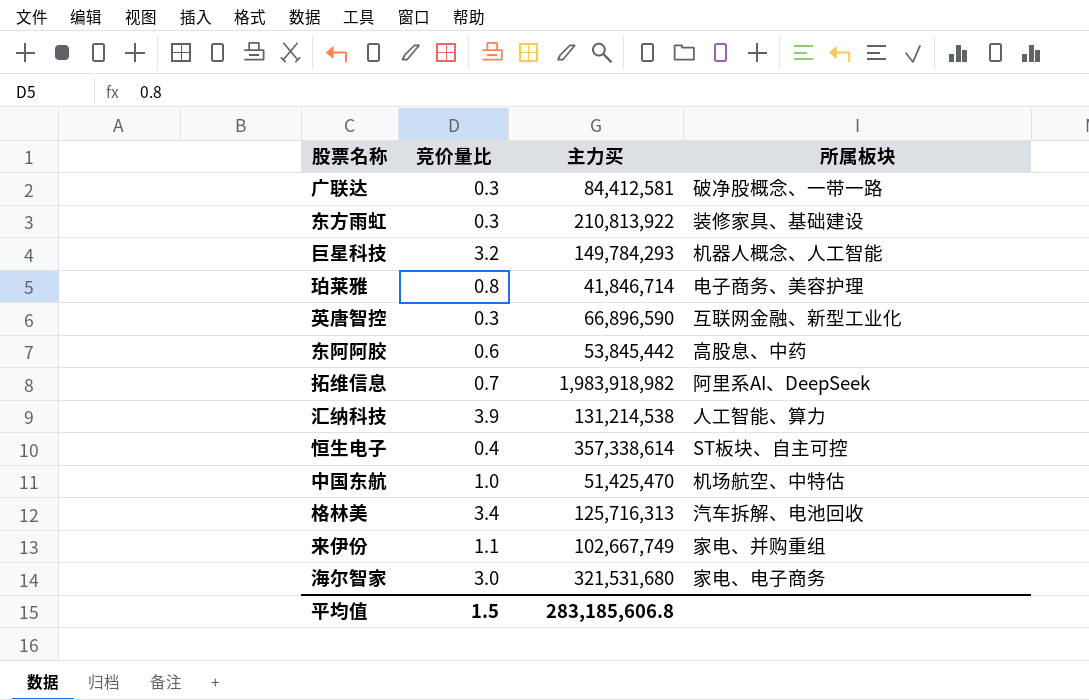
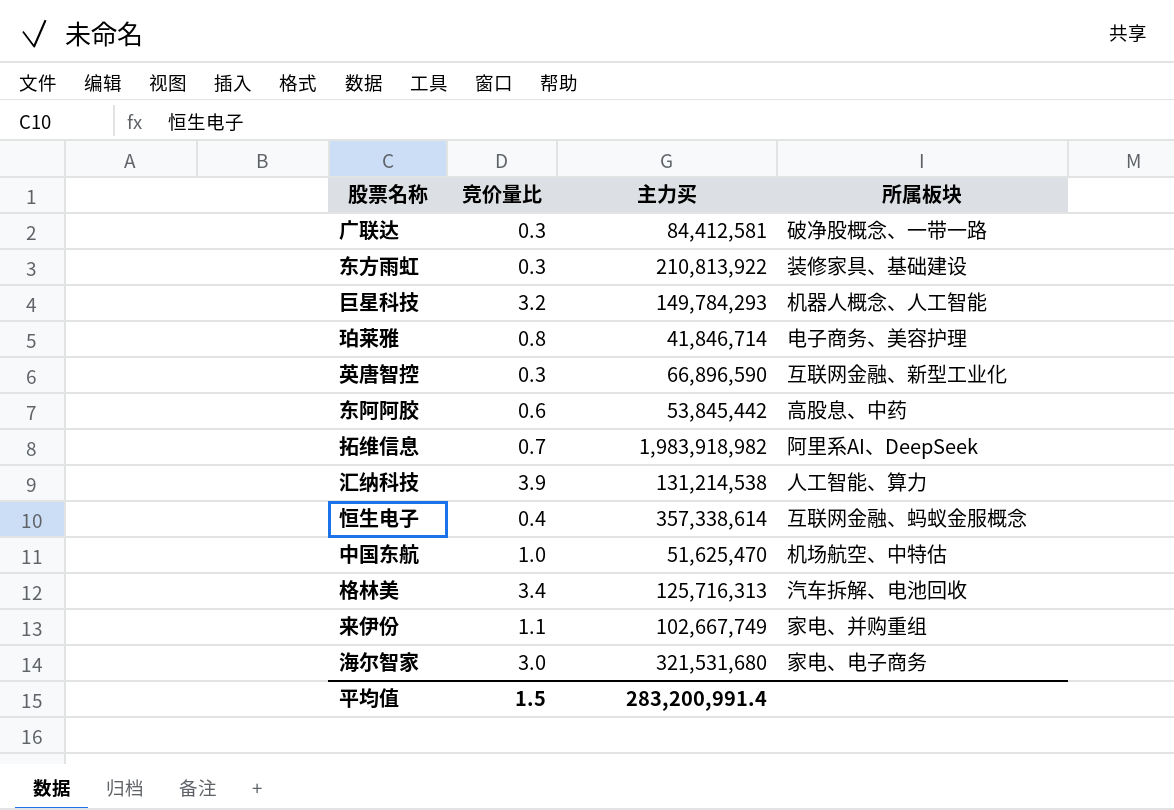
恒生电子 | 所属板块: ST板块、自主可控 -> 互联网金融、蚂蚁金服概念
中国东航 | 主力买: 51,425,470 -> 51,625,470
平均值 | 主力买: 283,185,606.8 -> 283,200,991.4

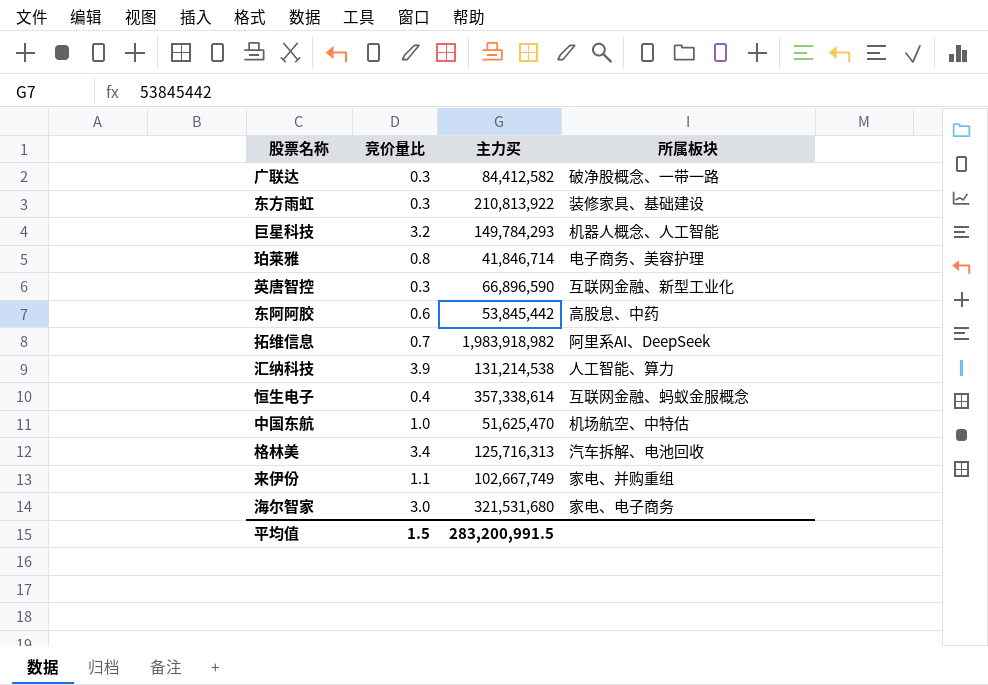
广联达 | 主力买: 84,412,581 -> 84,412,582
平均值 | 主力买: 283,200,991.4 -> 283,200,991.5

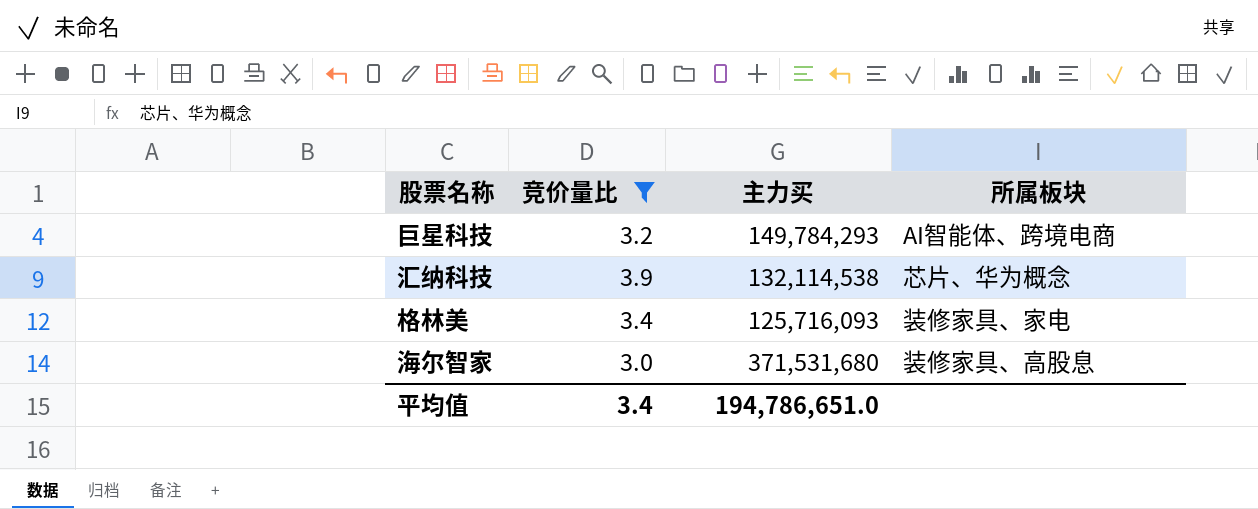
filter: none -> 竞价量比 >= 3.0
巨星科技 | 所属板块: 机器人概念、人工智能 -> AI智能体、跨境电商
汇纳科技 | 主力买: 131,214,538 -> 132,114,538
汇纳科技 | 所属板块: 人工智能、算力 -> 芯片、华为概念
格林美 | 主力买: 125,716,313 -> 125,716,093
格林美 | 所属板块: 汽车拆解、电池回收 -> 装修家具、家电
海尔智家 | 主力买: 321,531,680 -> 371,531,680
海尔智家 | 所属板块: 家电、电子商务 -> 装修家具、高股息
平均值 | 竞价量比: 1.5 -> 3.4
平均值 | 主力买: 283,200,991.5 -> 194,786,651.0

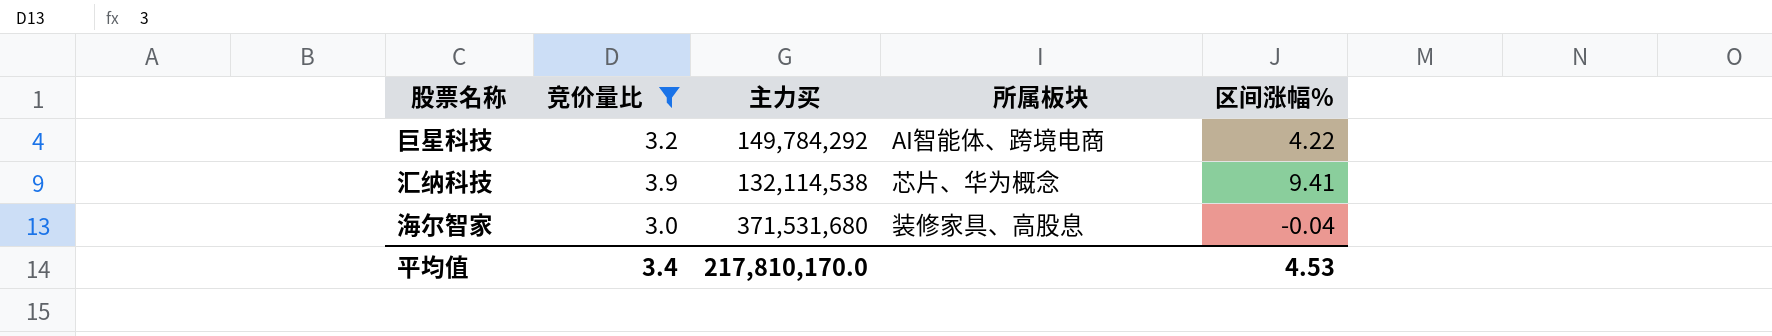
column 区间涨幅% | position: none -> 5
row 格林美: 3.4 | 125,716,093 | 装修家具、家电 -> none
巨星科技 | 主力买: 149,784,293 -> 149,784,292
平均值 | 主力买: 194,786,651.0 -> 217,810,170.0

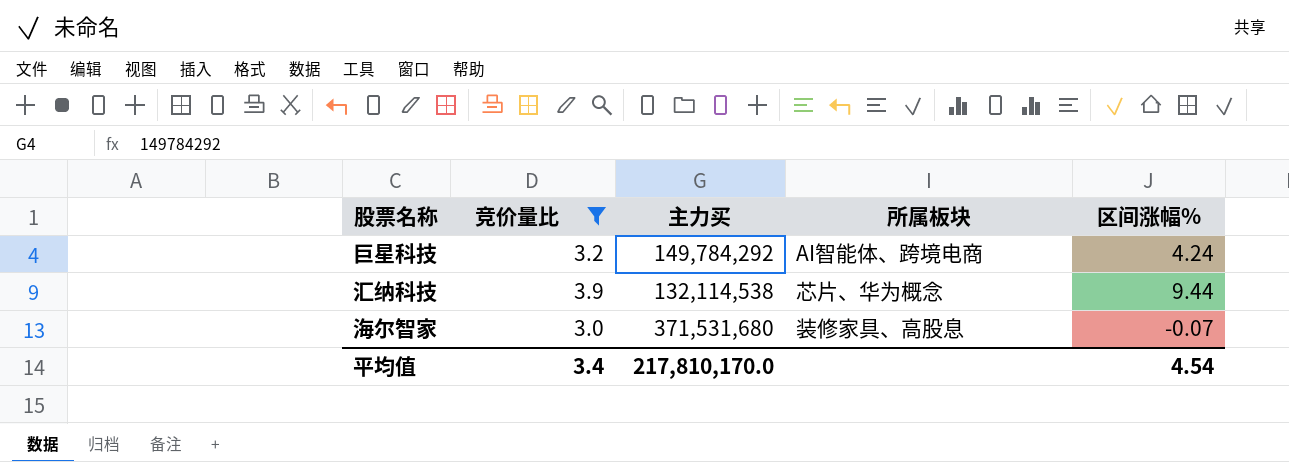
巨星科技 | 区间涨幅%: 4.22 -> 4.24
汇纳科技 | 区间涨幅%: 9.41 -> 9.44
海尔智家 | 区间涨幅%: -0.04 -> -0.07
平均值 | 区间涨幅%: 4.53 -> 4.54

